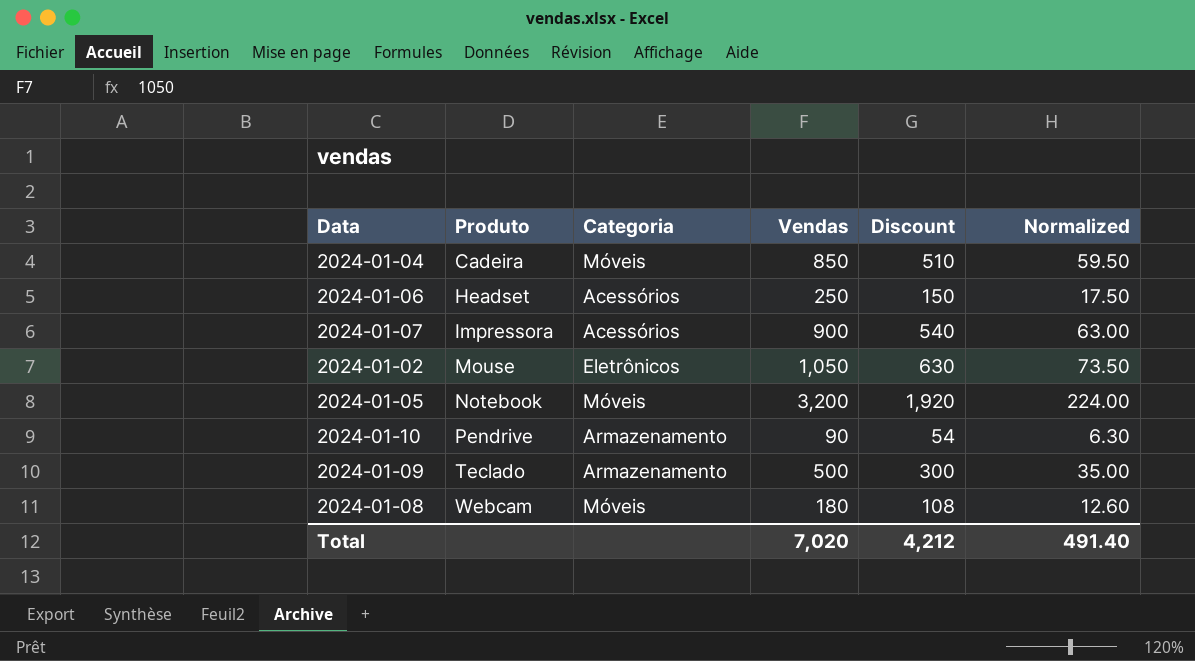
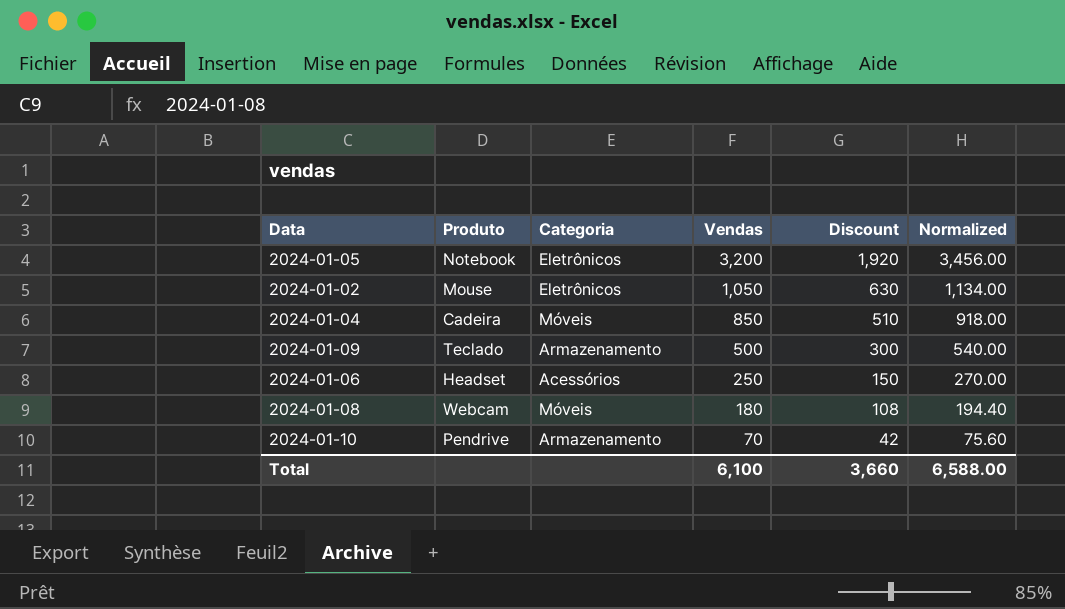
row order: Produto ascending -> Vendas descending
column Normalized | formula: [Vendas] * 0.07 -> [Vendas] * 1.08
row 2024-01-07: Impressora | Acessórios | 900 | 540 | 63.00 -> none
2024-01-05 | Categoria: Móveis -> Eletrônicos
2024-01-10 | Vendas: 90 -> 70
2024-01-10 | Discount: 54 -> 42
Total | Vendas: 7,020 -> 6,100
Total | Discount: 4,212 -> 3,660
Total | Normalized: 491.40 -> 6,588.00

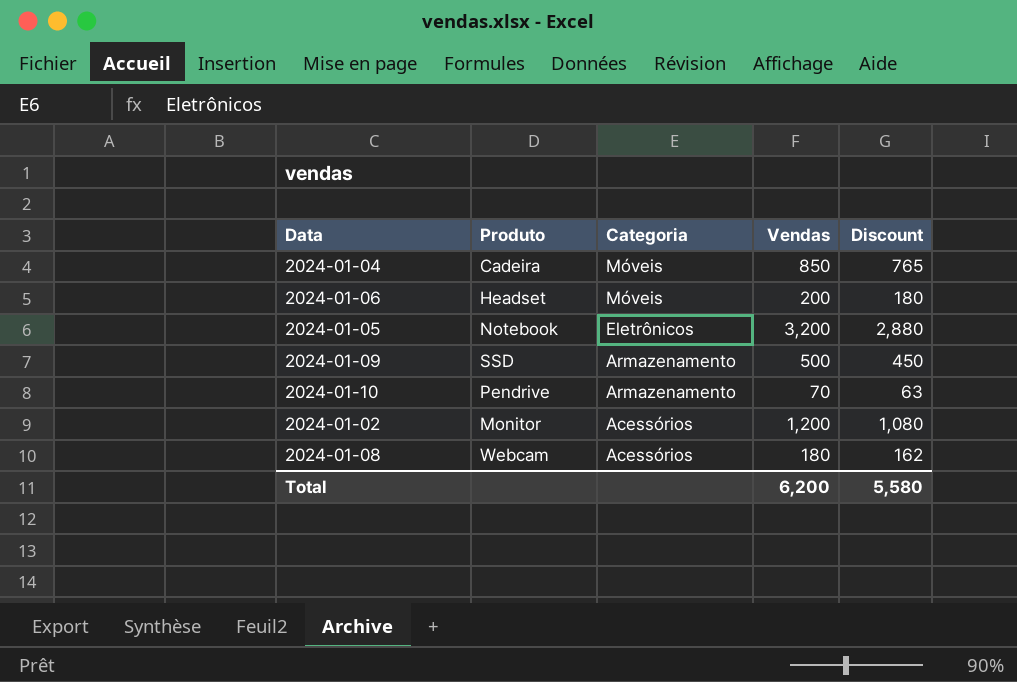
row order: Vendas descending -> Categoria descending
column Normalized | formula: [Vendas] * 1.08 -> none
column Discount | formula: [Vendas] * 0.6 -> [Vendas] * 0.9
2024-01-06 | Categoria: Acessórios -> Móveis
2024-01-06 | Vendas: 250 -> 200
2024-01-09 | Produto: Teclado -> SSD
2024-01-02 | Produto: Mouse -> Monitor
2024-01-02 | Categoria: Eletrônicos -> Acessórios
2024-01-02 | Vendas: 1,050 -> 1,200
2024-01-08 | Categoria: Móveis -> Acessórios
Total | Vendas: 6,100 -> 6,200
Total | Discount: 3,660 -> 5,580

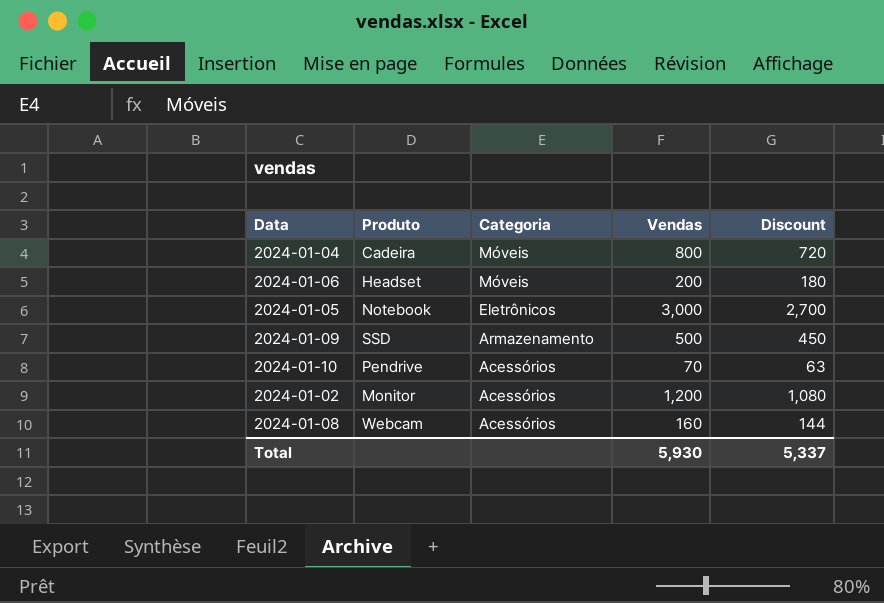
2024-01-04 | Vendas: 850 -> 800
2024-01-04 | Discount: 765 -> 720
2024-01-05 | Vendas: 3,200 -> 3,000
2024-01-05 | Discount: 2,880 -> 2,700
2024-01-10 | Categoria: Armazenamento -> Acessórios
2024-01-08 | Vendas: 180 -> 160
2024-01-08 | Discount: 162 -> 144
Total | Vendas: 6,200 -> 5,930
Total | Discount: 5,580 -> 5,337

